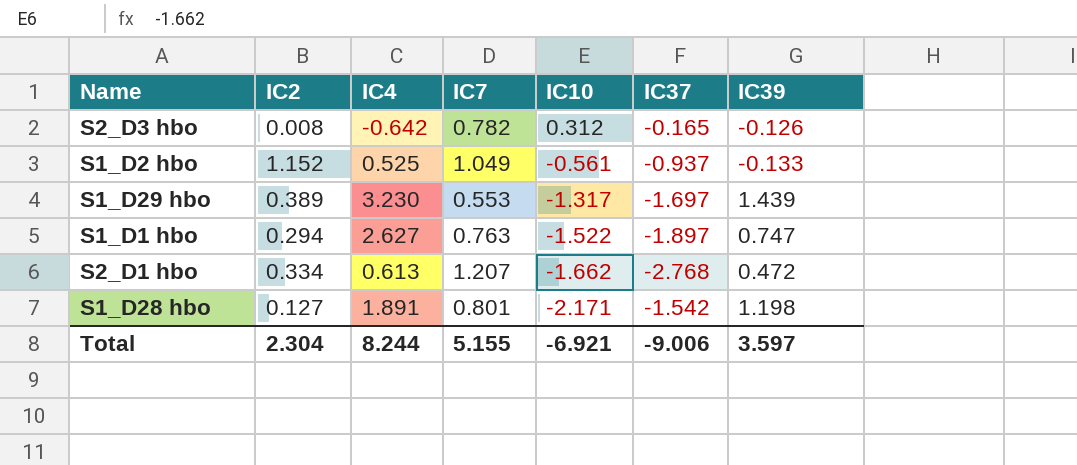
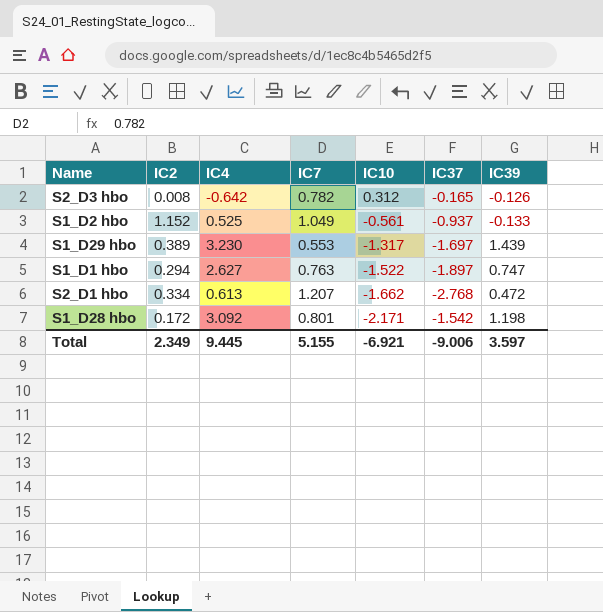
S1_D28 hbo | IC2: 0.127 -> 0.172
S1_D28 hbo | IC4: 1.891 -> 3.092
Total | IC2: 2.304 -> 2.349
Total | IC4: 8.244 -> 9.445

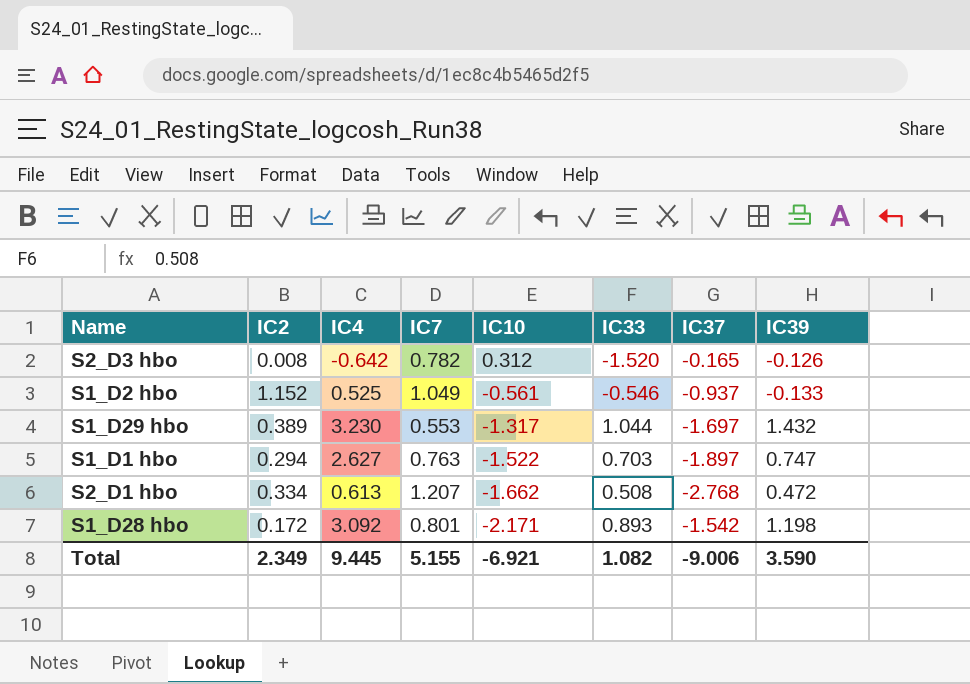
column IC33 | position: none -> 6
S1_D29 hbo | IC39: 1.439 -> 1.432
Total | IC39: 3.597 -> 3.590

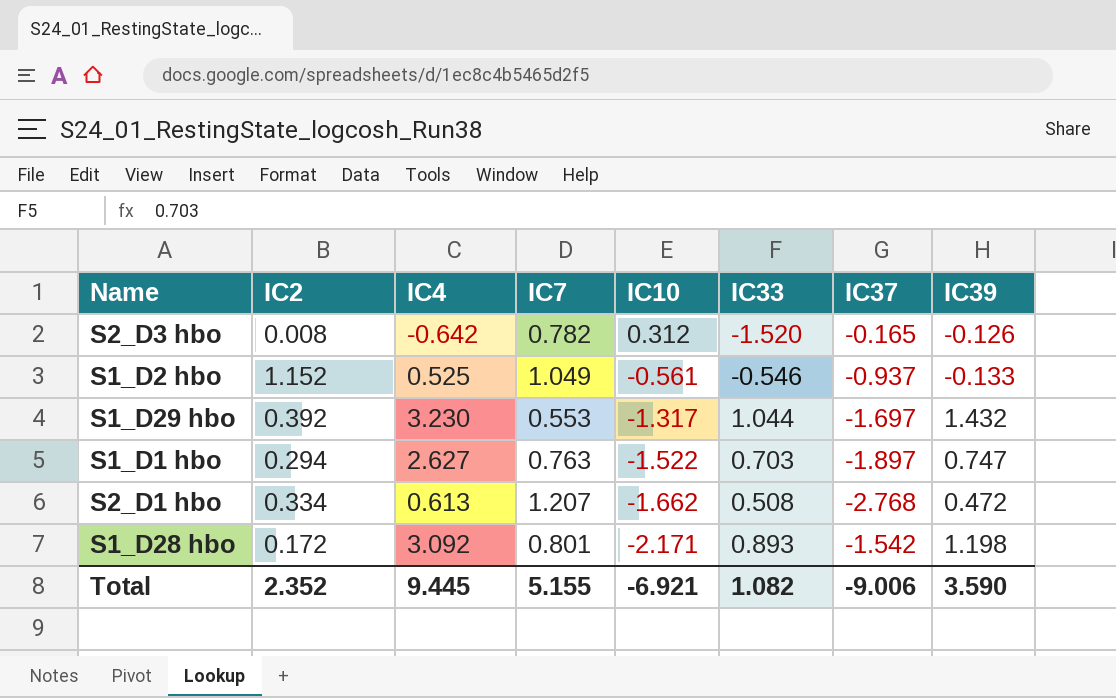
S1_D29 hbo | IC2: 0.389 -> 0.392
Total | IC2: 2.349 -> 2.352

